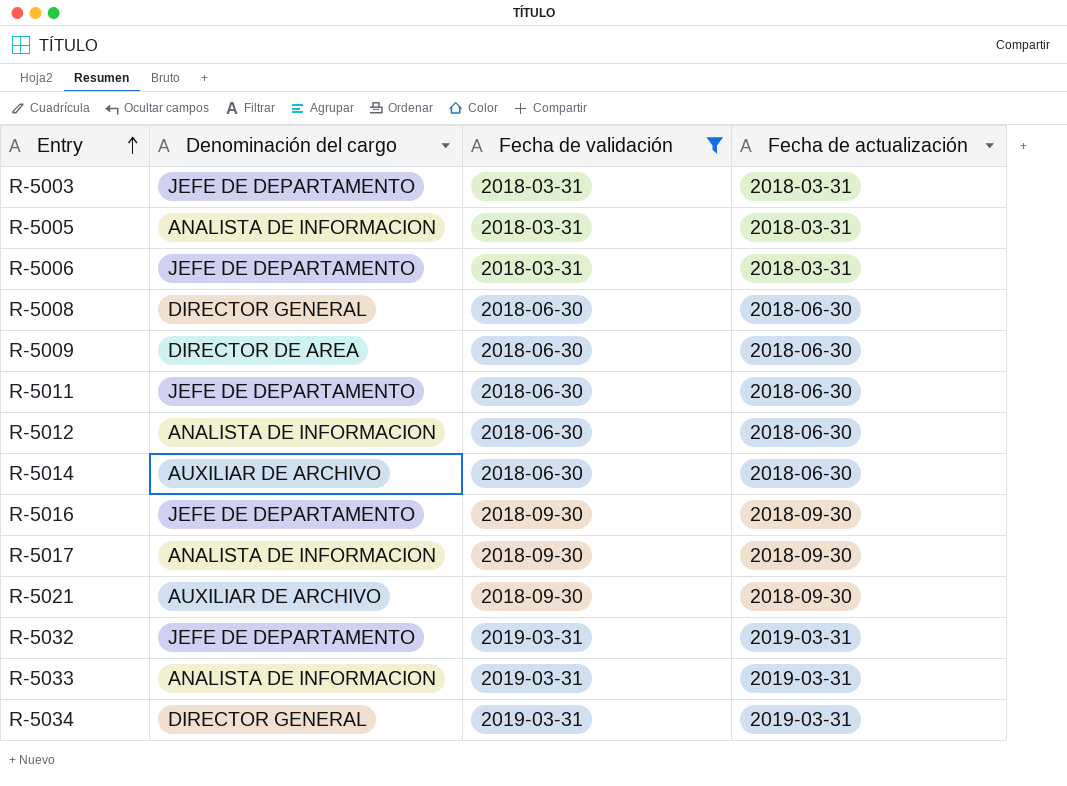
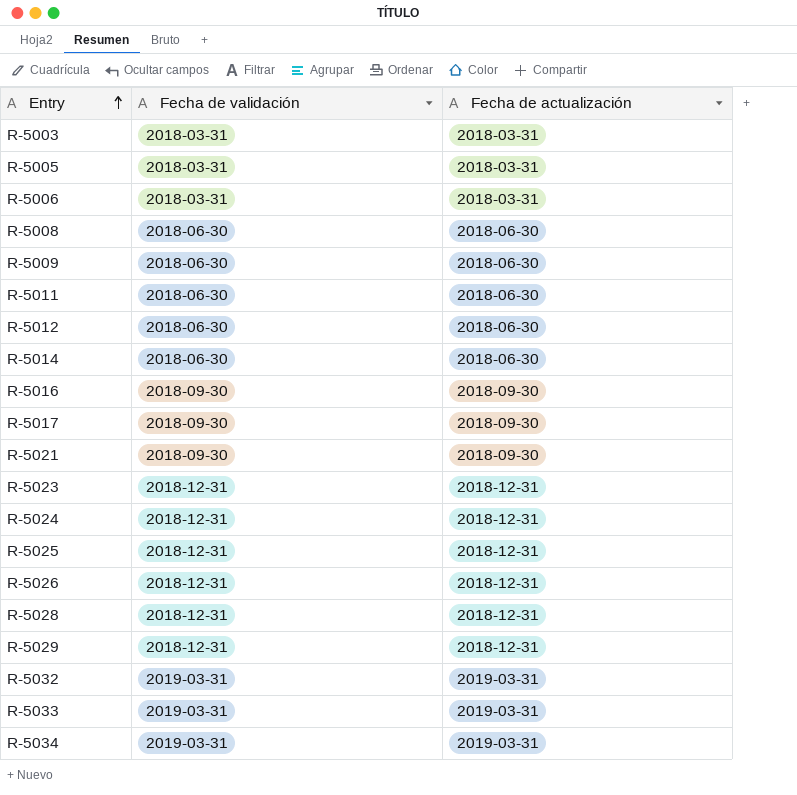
filter: Fecha de validación != 2018-12-31 -> none
column Denominación del cargo | position: 2 -> none

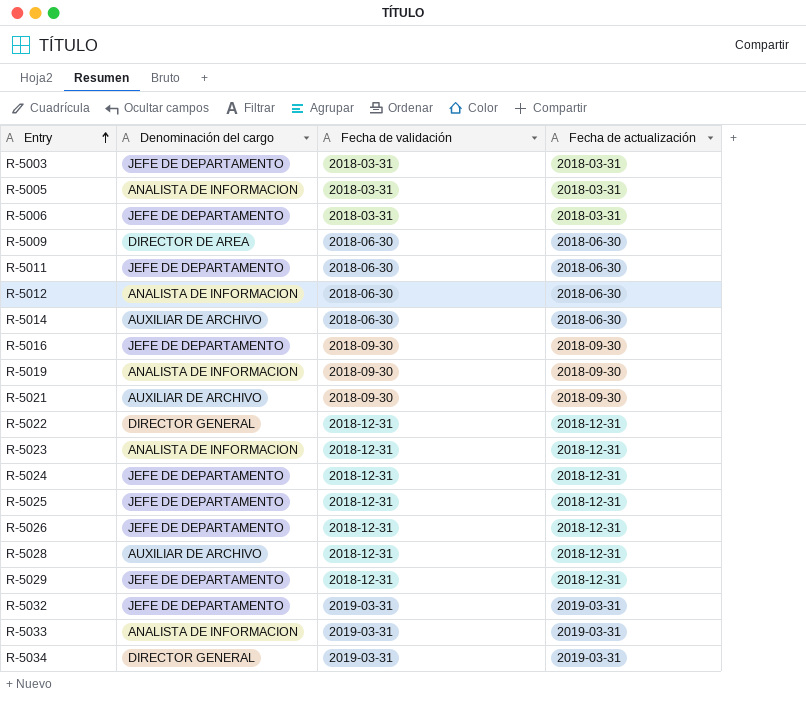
column Denominación del cargo | position: none -> 2
row R-5008: 2018-06-30 | 2018-06-30 -> none
row R-5017: 2018-09-30 | 2018-09-30 -> none
row R-5019: none -> ANALISTA DE INFORMACION | 2018-09-30 | 2018-09-30
row R-5022: none -> DIRECTOR GENERAL | 2018-12-31 | 2018-12-31

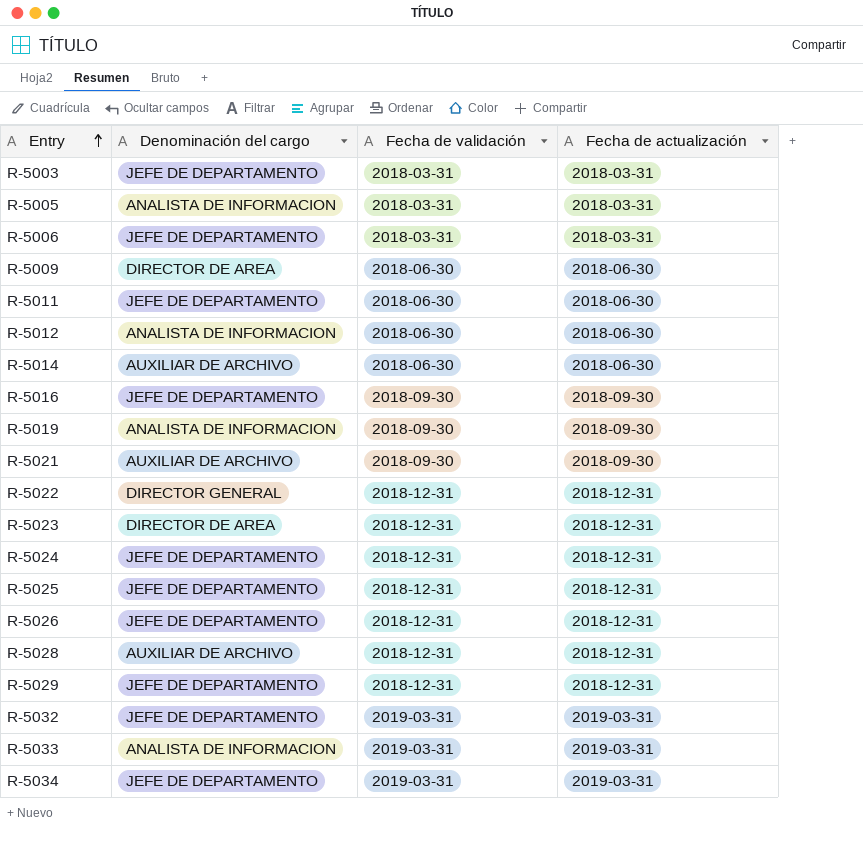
R-5023 | Denominación del cargo: ANALISTA DE INFORMACION -> DIRECTOR DE AREA
R-5034 | Denominación del cargo: DIRECTOR GENERAL -> JEFE DE DEPARTAMENTO

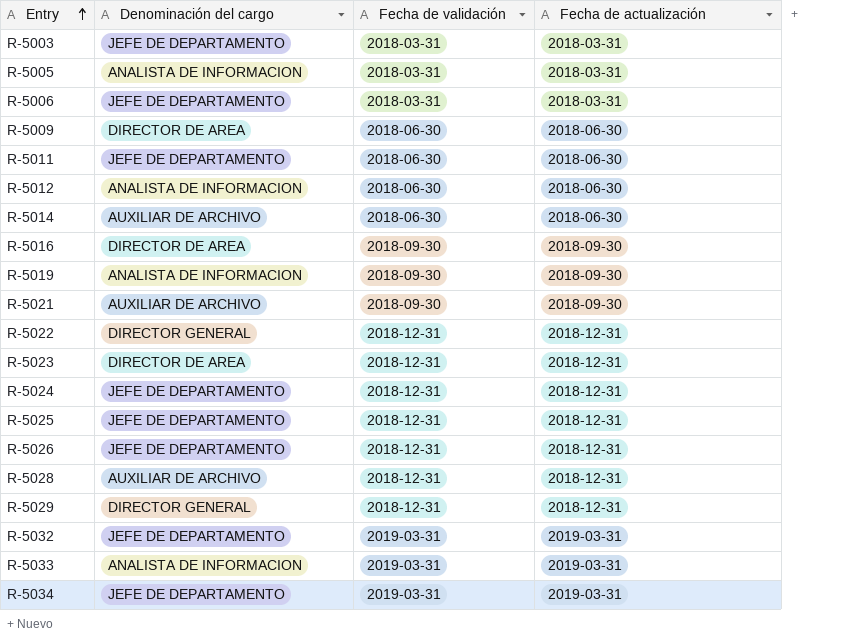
R-5016 | Denominación del cargo: JEFE DE DEPARTAMENTO -> DIRECTOR DE AREA
R-5029 | Denominación del cargo: JEFE DE DEPARTAMENTO -> DIRECTOR GENERAL

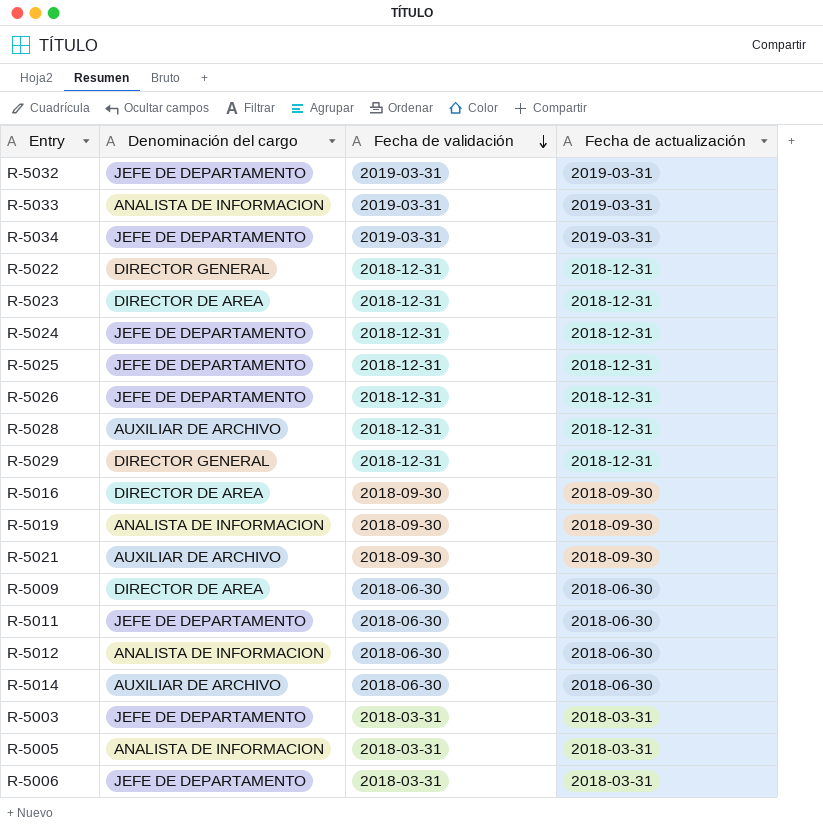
row order: Entry ascending -> Fecha de validación descending

